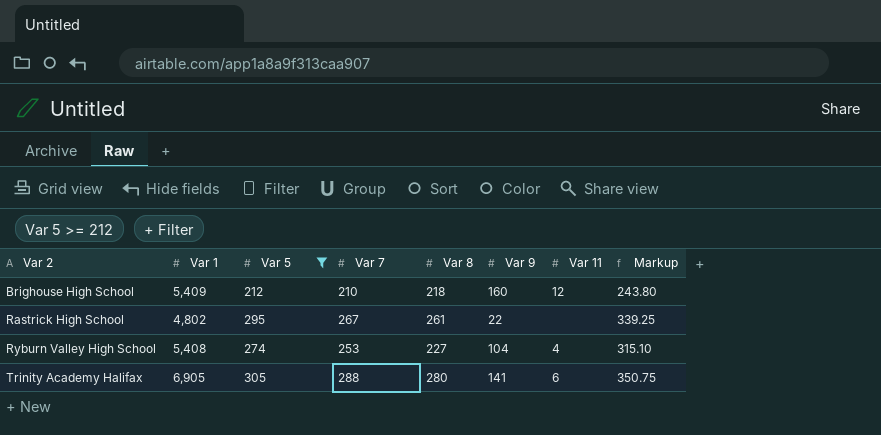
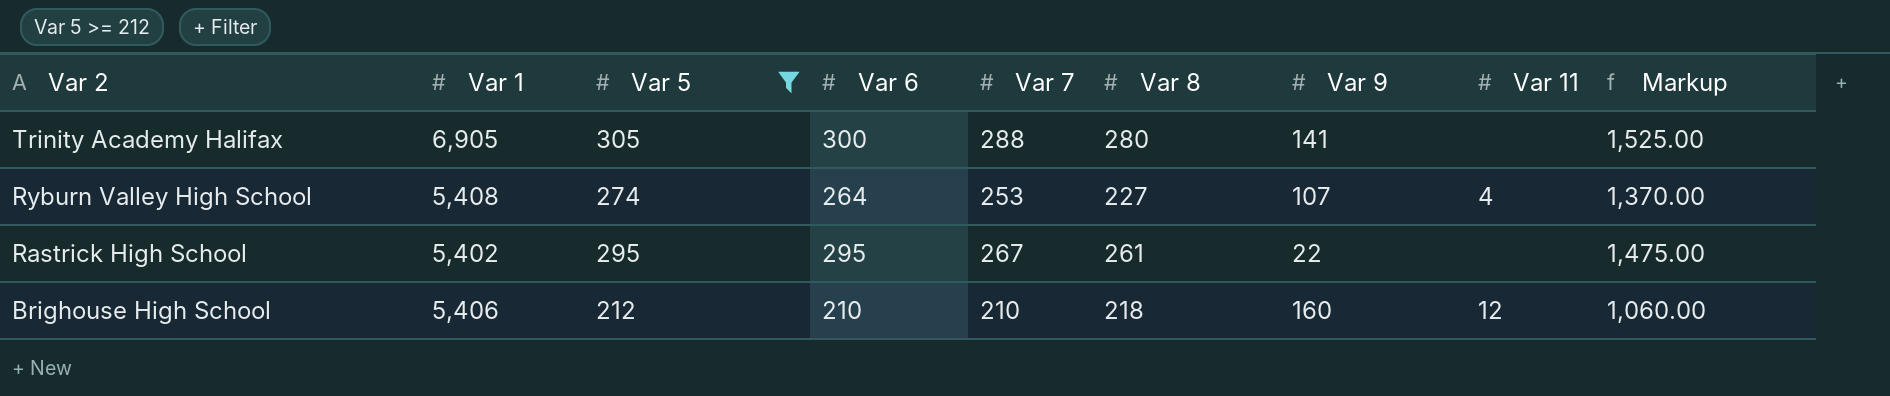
row order: Var 2 ascending -> Var 2 descending
column Var 6 | position: none -> 4
column Markup | formula: [Var 5] * 1.15 -> [Var 5] * 5
Trinity Academy Halifax | Var 11: 6 -> none
Ryburn Valley High School | Var 9: 104 -> 107
Rastrick High School | Var 1: 4,802 -> 5,402
Brighouse High School | Var 1: 5,409 -> 5,406

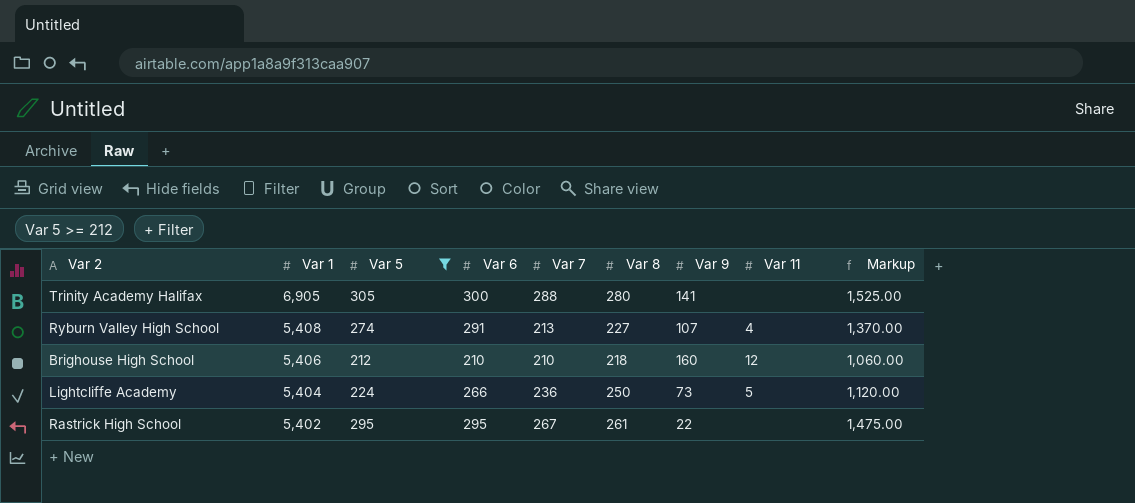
row order: Var 2 descending -> Var 1 descending
Ryburn Valley High School | Var 6: 264 -> 291
Ryburn Valley High School | Var 7: 253 -> 213
row Lightcliffe Academy: none -> 5,404 | 224 | 266 | 236 | 250 | 73 | 5 | 1,120.00

